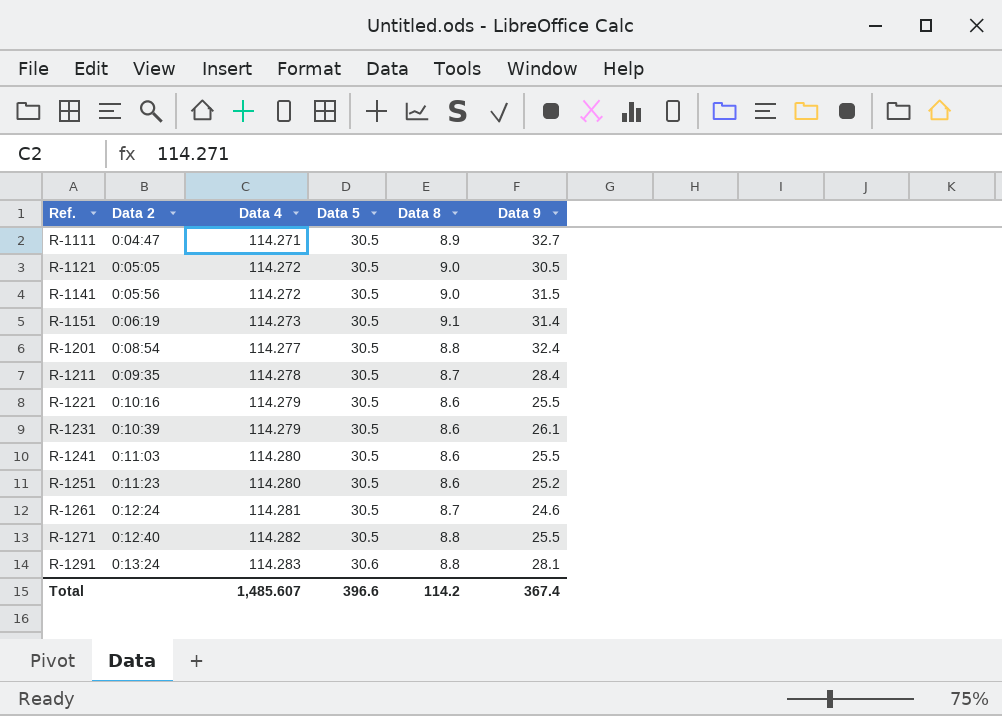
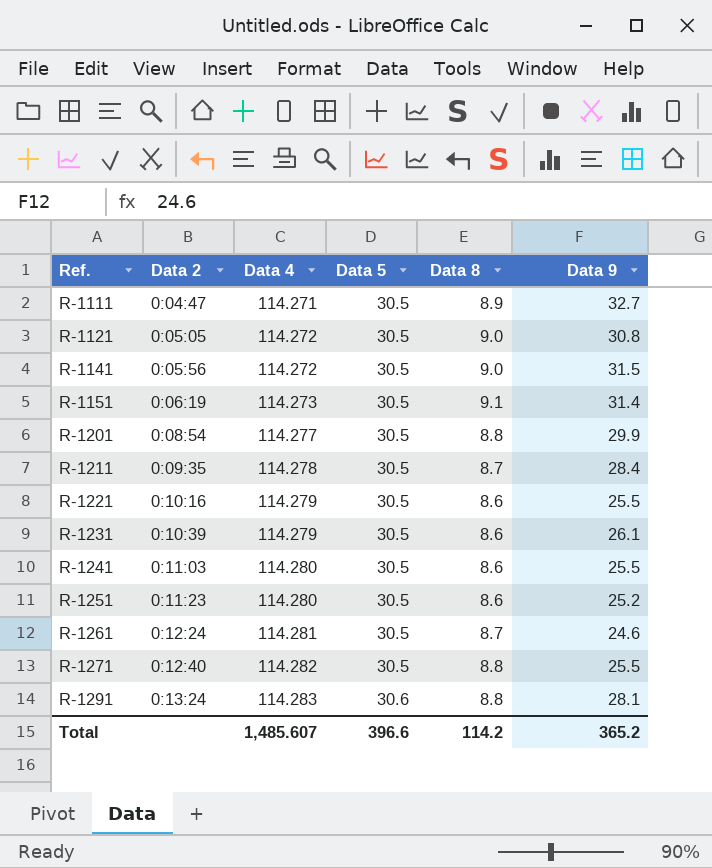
R-1121 | Data 9: 30.5 -> 30.8
R-1201 | Data 9: 32.4 -> 29.9
Total | Data 9: 367.4 -> 365.2

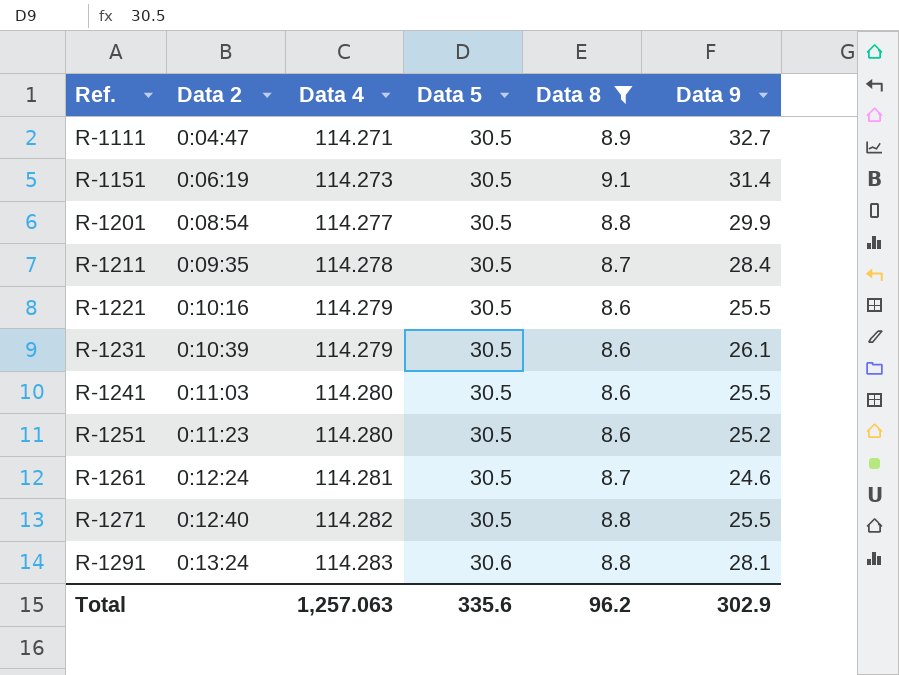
filter: none -> Data 8 != 9.0
Total | Data 4: 1,485.607 -> 1,257.063
Total | Data 5: 396.6 -> 335.6
Total | Data 8: 114.2 -> 96.2
Total | Data 9: 365.2 -> 302.9

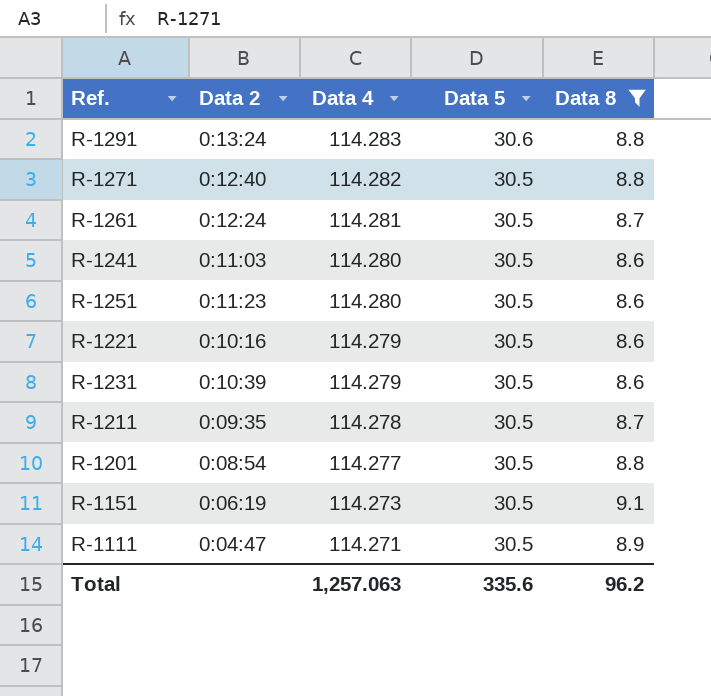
row order: Ref. ascending -> Data 4 descending
column Data 9 | position: 6 -> none

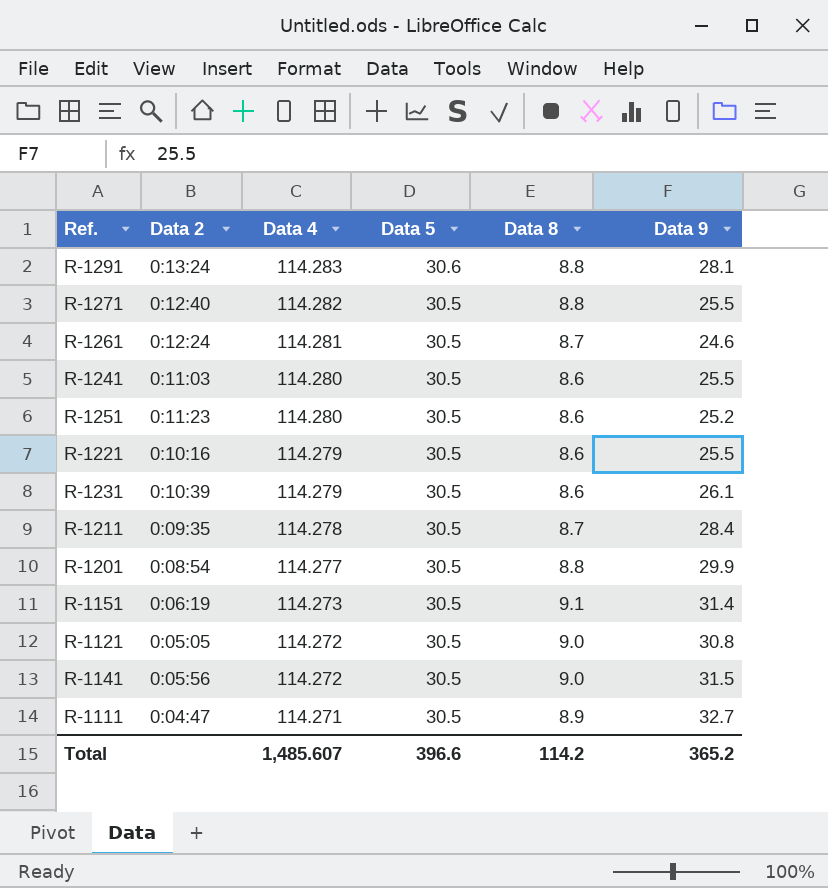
filter: Data 8 != 9.0 -> none
column Data 9 | position: none -> 6
Total | Data 4: 1,257.063 -> 1,485.607
Total | Data 5: 335.6 -> 396.6
Total | Data 8: 96.2 -> 114.2

